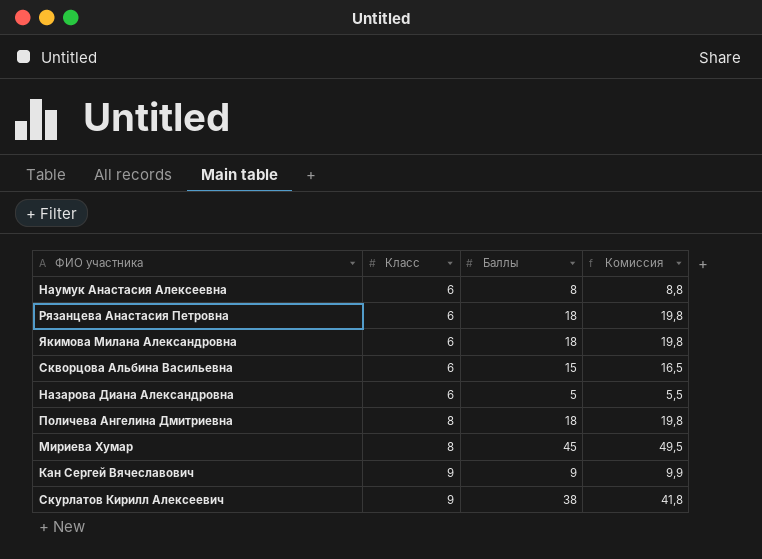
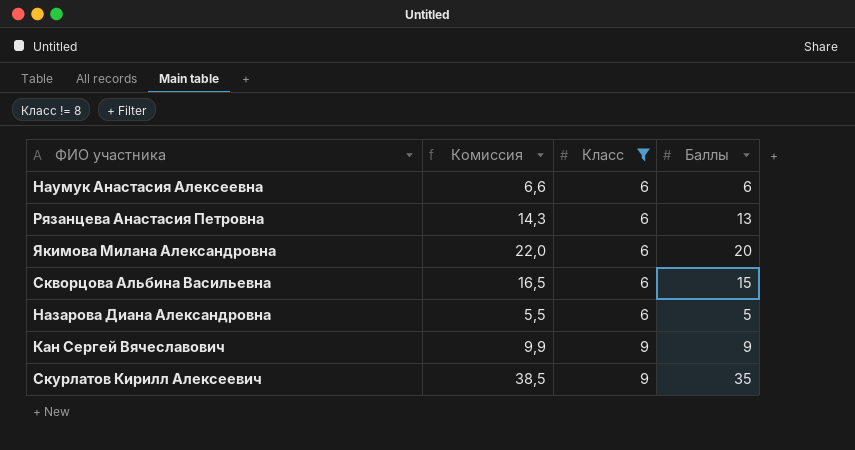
filter: none -> Класс != 8
column Комиссия | position: 4 -> 2
Наумук Анастасия Алексеевна | Комиссия: 8,8 -> 6,6
Наумук Анастасия Алексеевна | Баллы: 8 -> 6
Рязанцева Анастасия Петровна | Комиссия: 19,8 -> 14,3
Рязанцева Анастасия Петровна | Баллы: 18 -> 13
Якимова Милана Александровна | Комиссия: 19,8 -> 22,0
Якимова Милана Александровна | Баллы: 18 -> 20
Скурлатов Кирилл Алексеевич | Комиссия: 41,8 -> 38,5
Скурлатов Кирилл Алексеевич | Баллы: 38 -> 35

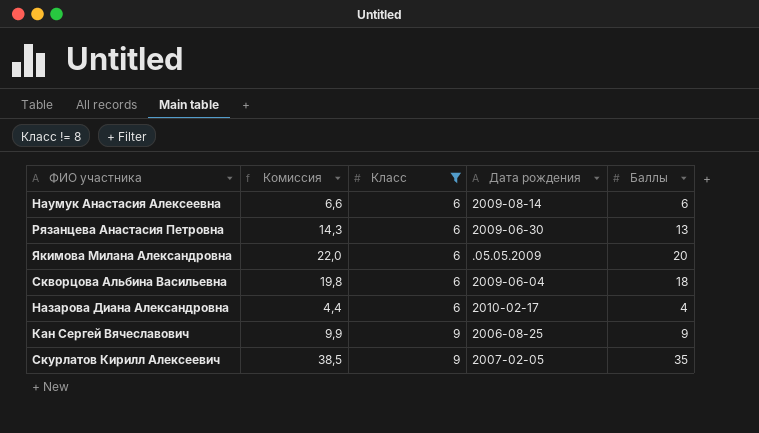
column Дата рождения | position: none -> 4
Скворцова Альбина Васильевна | Комиссия: 16,5 -> 19,8
Скворцова Альбина Васильевна | Баллы: 15 -> 18
Назарова Диана Александровна | Комиссия: 5,5 -> 4,4
Назарова Диана Александровна | Баллы: 5 -> 4

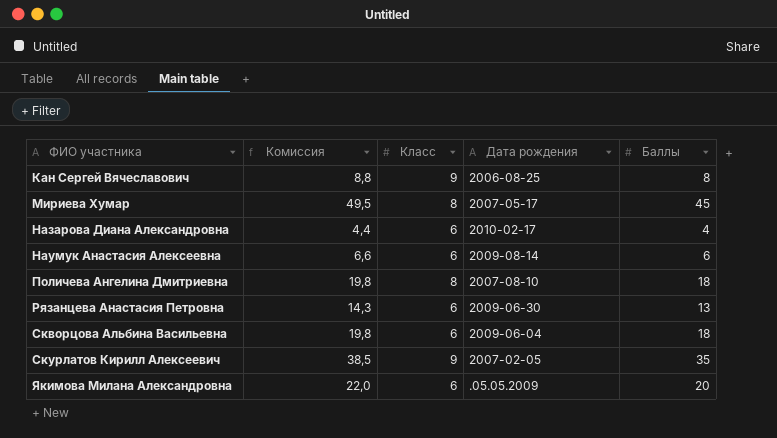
filter: Класс != 8 -> none
row order: Класс ascending -> ФИО участника ascending
Кан Сергей Вячеславович | Комиссия: 9,9 -> 8,8
Кан Сергей Вячеславович | Баллы: 9 -> 8

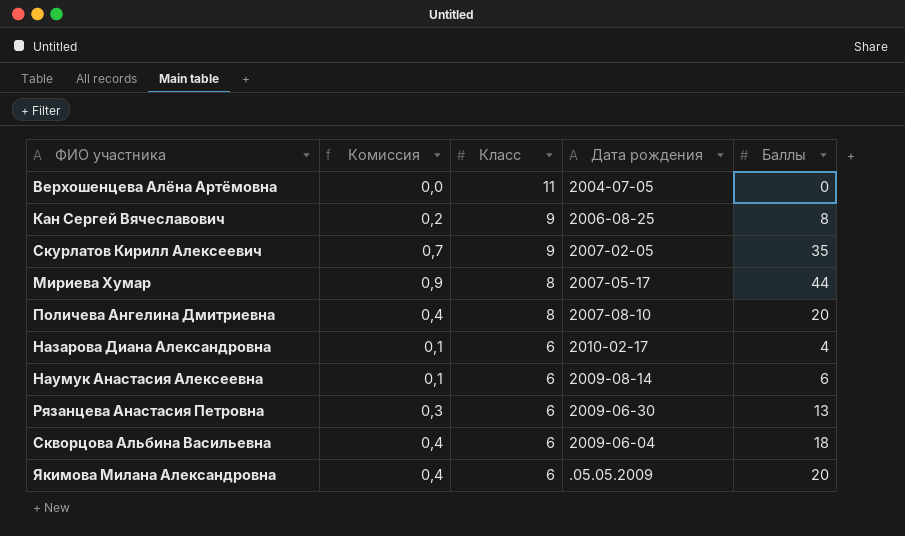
row order: ФИО участника ascending -> Класс descending
column Комиссия | formula: [Баллы] * 1,1 -> [Баллы] * 0,02
row Верхошенцева Алёна Артёмовна: none -> 0,0 | 11 | 2004-07-05 | 0
Мириева Хумар | Баллы: 45 -> 44
Поличева Ангелина Дмитриевна | Баллы: 18 -> 20

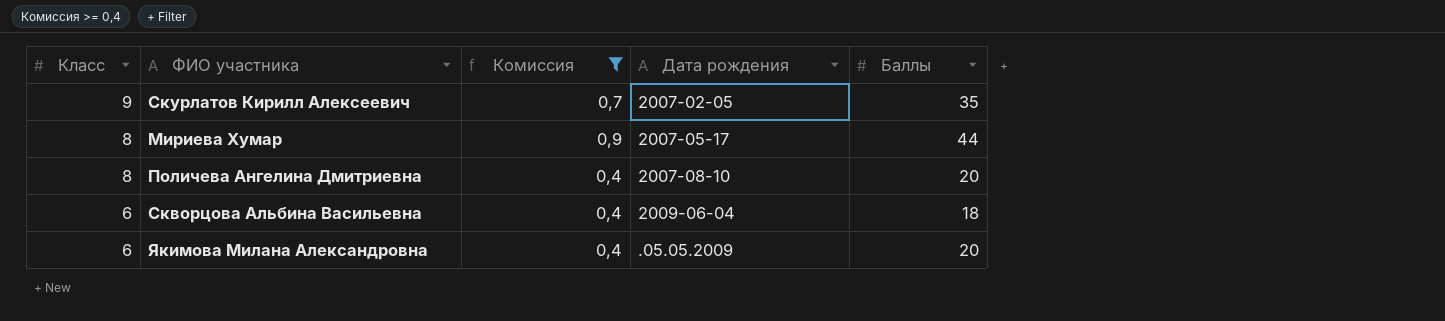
filter: none -> Комиссия >= 0,4
column Класс | position: 3 -> 1

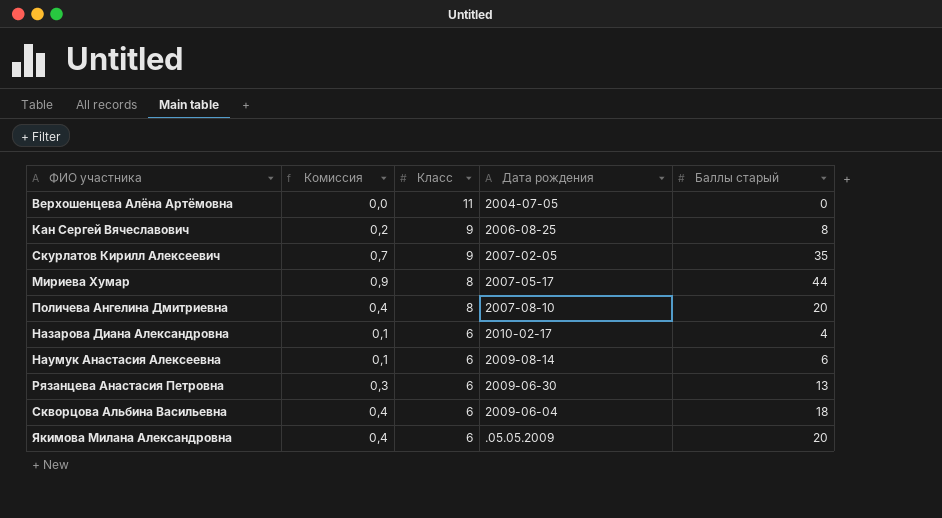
filter: Комиссия >= 0,4 -> none
column Класс | position: 1 -> 3
column name: Баллы -> Баллы старый

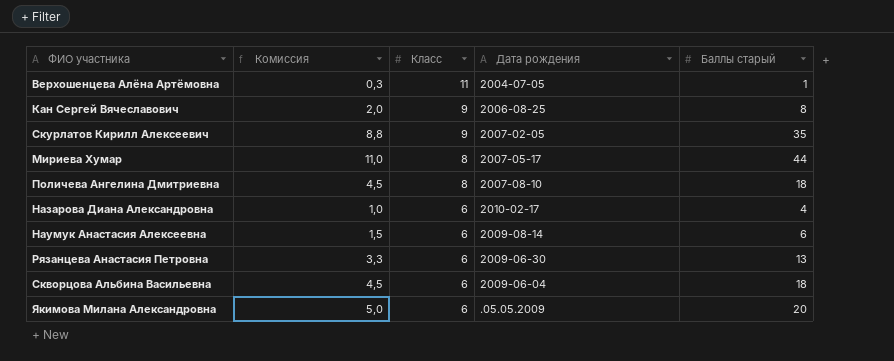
column Комиссия | formula: [Баллы старый] * 0,02 -> [Баллы старый] * 0,25
Верхошенцева Алёна Артёмовна | Баллы старый: 0 -> 1
Поличева Ангелина Дмитриевна | Баллы старый: 20 -> 18

